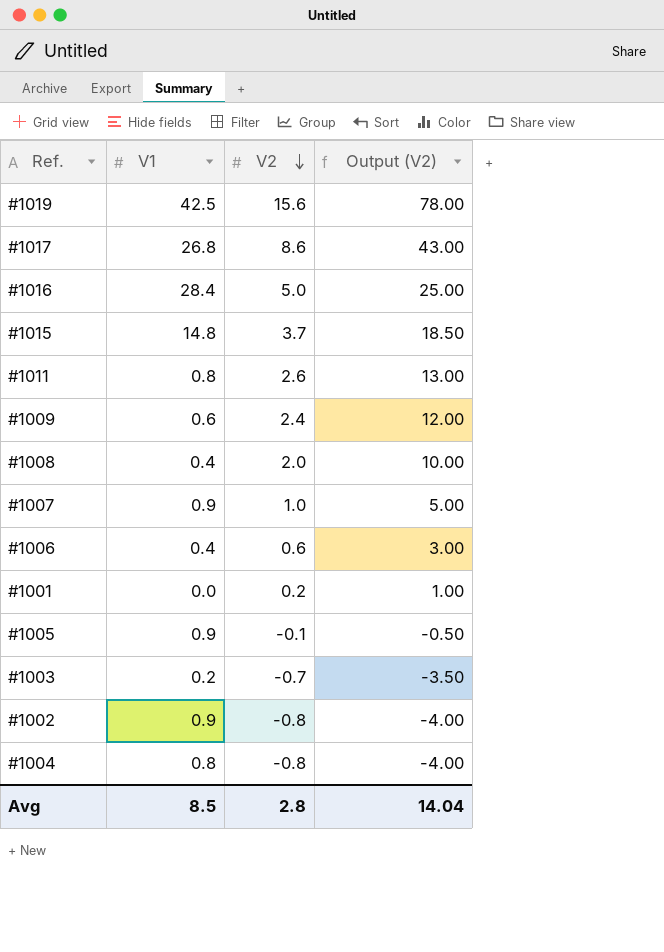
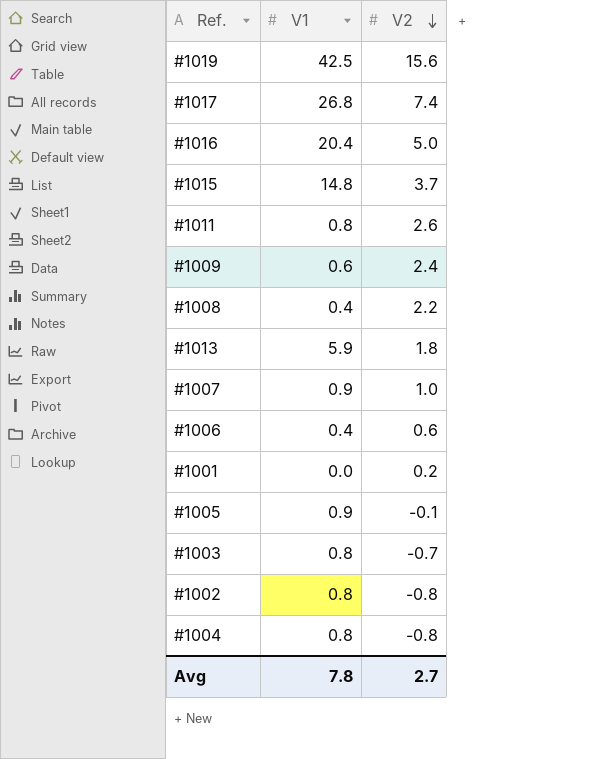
column Output (V2) | formula: [V2] * 5 -> none
#1017 | V2: 8.6 -> 7.4
#1016 | V1: 28.4 -> 20.4
#1008 | V2: 2.0 -> 2.2
row #1013: none -> 5.9 | 1.8
#1003 | V1: 0.2 -> 0.8
#1002 | V1: 0.9 -> 0.8
Avg | V1: 8.5 -> 7.8
Avg | V2: 2.8 -> 2.7

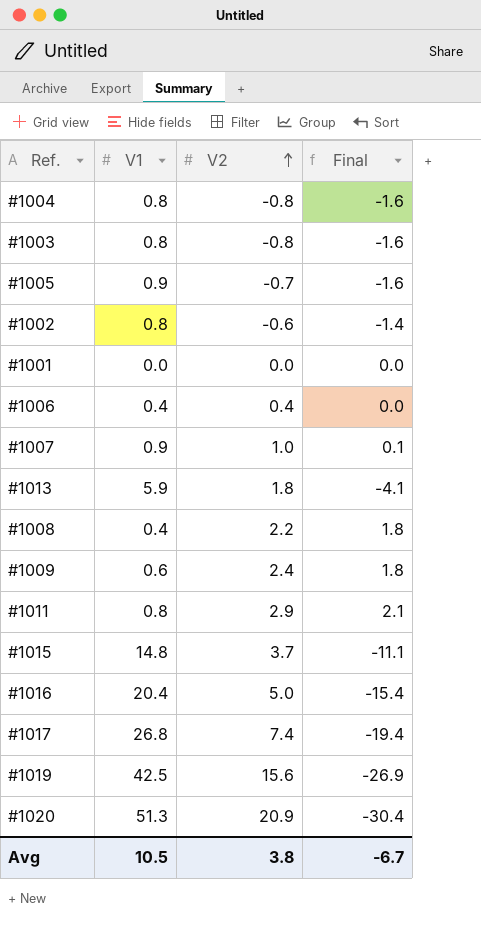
row order: V2 descending -> V2 ascending
column Final | formula: none -> [V2] - [V1]
#1003 | V2: -0.7 -> -0.8
#1005 | V2: -0.1 -> -0.7
#1002 | V2: -0.8 -> -0.6
#1001 | V2: 0.2 -> 0.0
#1006 | V2: 0.6 -> 0.4
#1011 | V2: 2.6 -> 2.9
row #1020: none -> 51.3 | 20.9 | -30.4
Avg | V1: 7.8 -> 10.5
Avg | V2: 2.7 -> 3.8

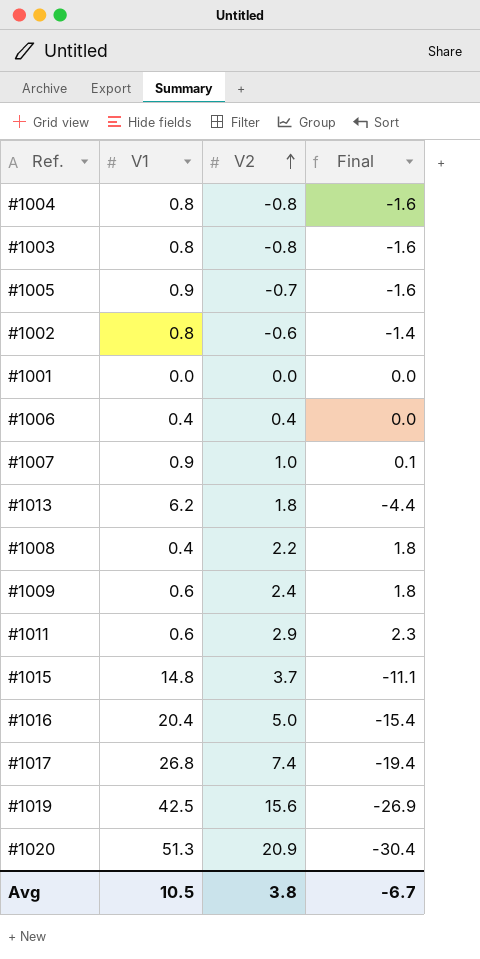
#1013 | V1: 5.9 -> 6.2
#1013 | Final: -4.1 -> -4.4
#1011 | V1: 0.8 -> 0.6
#1011 | Final: 2.1 -> 2.3

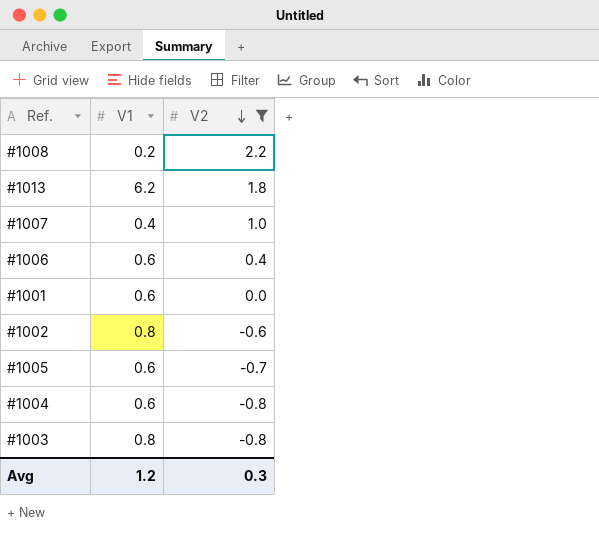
filter: none -> V2 <= 2.2
row order: V2 ascending -> V2 descending
column Final | formula: [V2] - [V1] -> none
#1008 | V1: 0.4 -> 0.2
#1007 | V1: 0.9 -> 0.4
#1006 | V1: 0.4 -> 0.6
#1001 | V1: 0.0 -> 0.6
#1005 | V1: 0.9 -> 0.6
#1004 | V1: 0.8 -> 0.6
Avg | V1: 10.5 -> 1.2
Avg | V2: 3.8 -> 0.3

